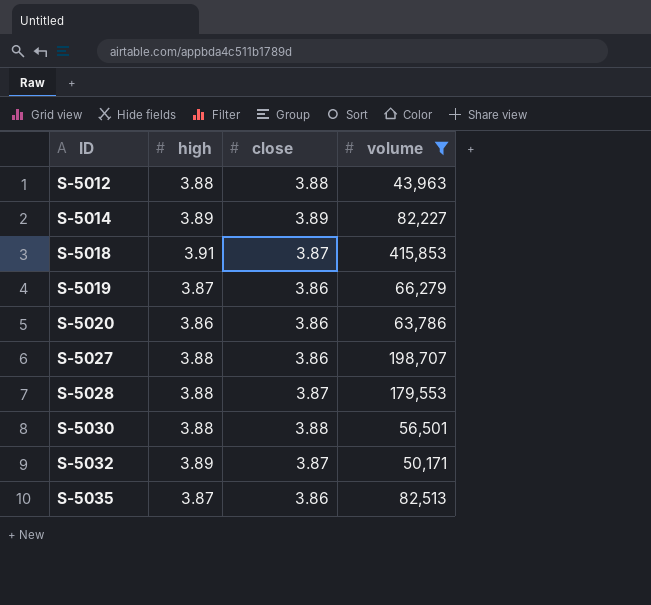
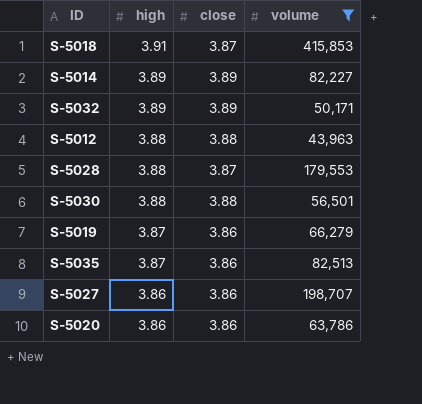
row order: ID ascending -> high descending
S-5032 | close: 3.87 -> 3.89
S-5027 | high: 3.88 -> 3.86

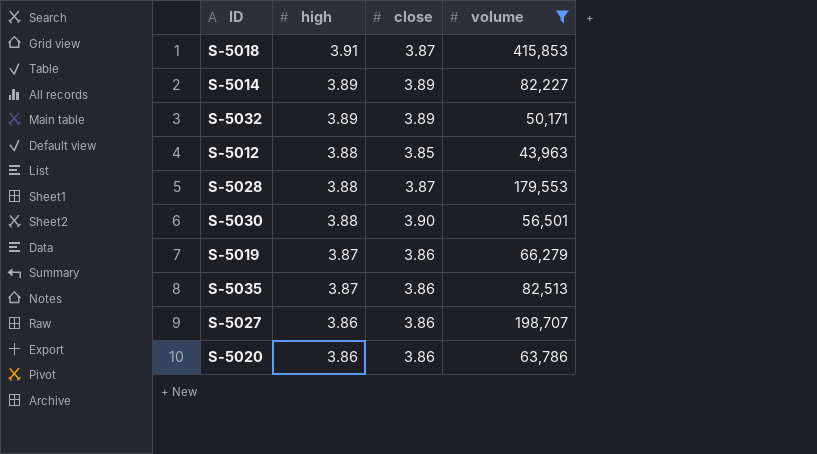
S-5012 | close: 3.88 -> 3.85
S-5030 | close: 3.88 -> 3.90

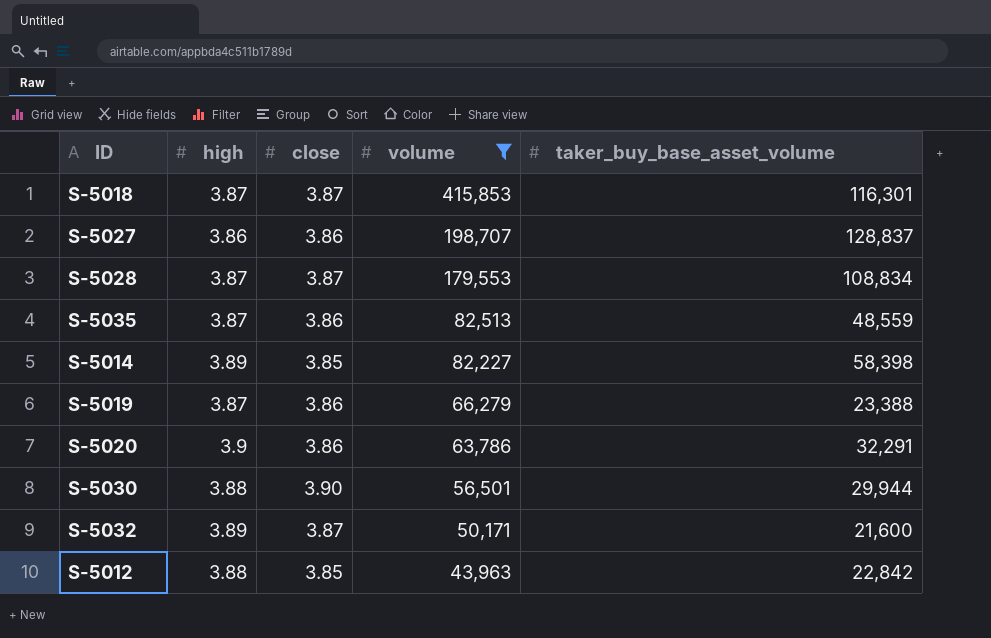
row order: high descending -> volume descending
column taker_buy_base_asset_volume | position: none -> 5
S-5018 | high: 3.91 -> 3.87
S-5028 | high: 3.88 -> 3.87
S-5014 | close: 3.89 -> 3.85
S-5020 | high: 3.86 -> 3.9
S-5032 | close: 3.89 -> 3.87

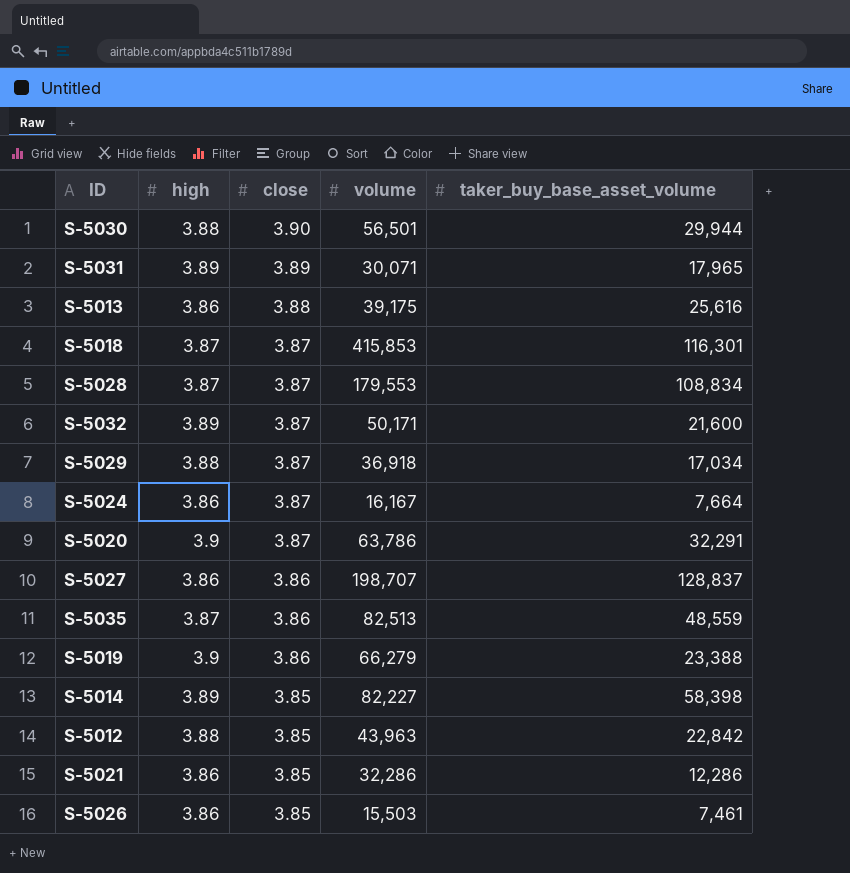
filter: volume >= 43,963 -> none
row order: volume descending -> close descending
S-5020 | close: 3.86 -> 3.87
S-5019 | high: 3.87 -> 3.9

